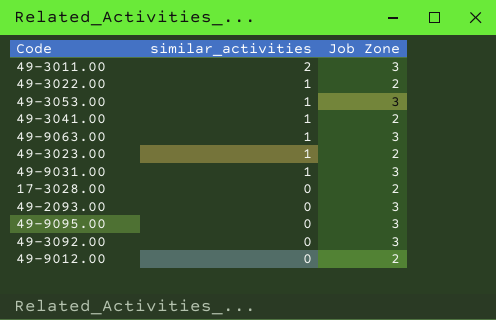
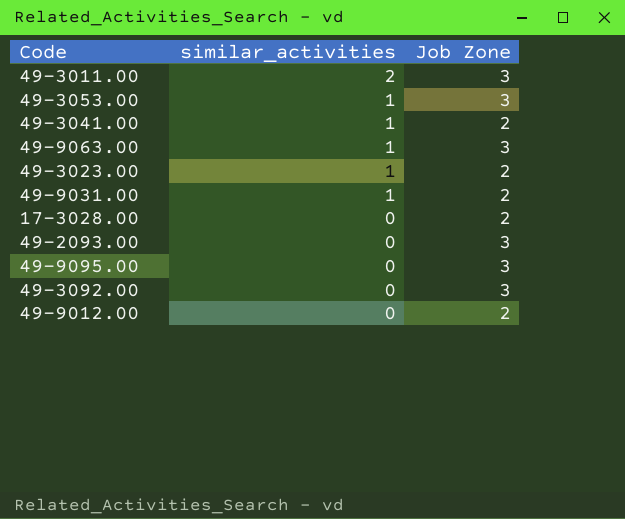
row 49-3022.00: 1 | 2 -> none
49-9031.00 | Job Zone: 3 -> 2

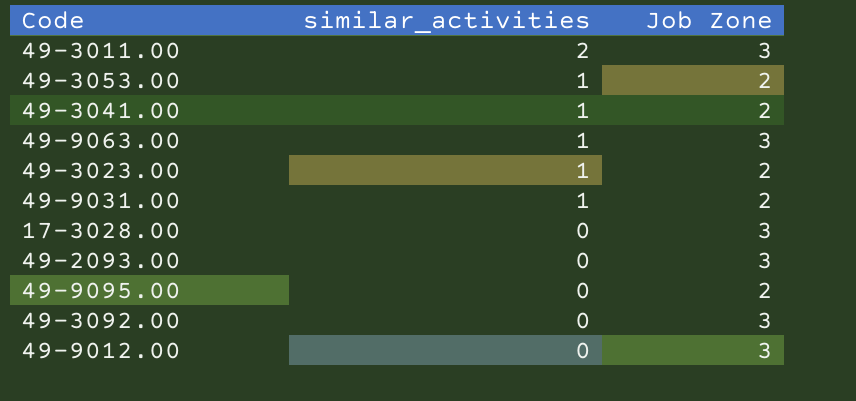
49-3053.00 | Job Zone: 3 -> 2
17-3028.00 | Job Zone: 2 -> 3
49-9095.00 | Job Zone: 3 -> 2
49-9012.00 | Job Zone: 2 -> 3

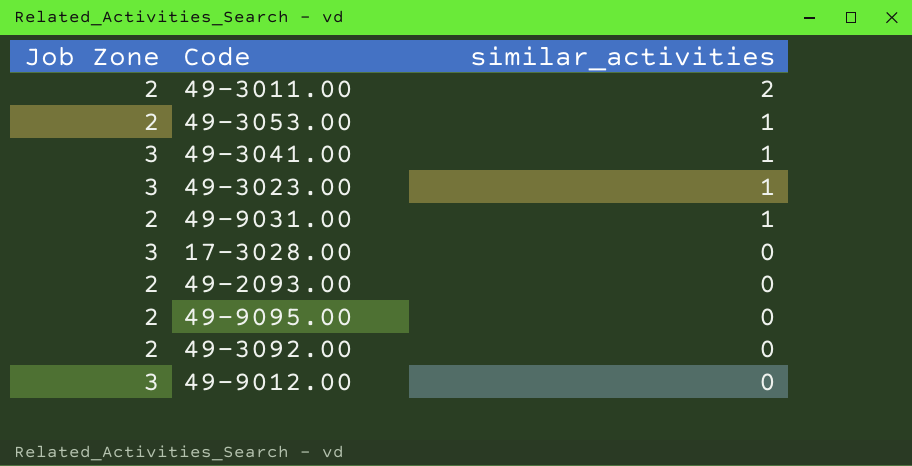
column Job Zone | position: 3 -> 1
row 49-9063.00: 1 | 3 -> none
49-3011.00 | Job Zone: 3 -> 2
49-3041.00 | Job Zone: 2 -> 3
49-3023.00 | Job Zone: 2 -> 3
49-2093.00 | Job Zone: 3 -> 2
49-3092.00 | Job Zone: 3 -> 2

